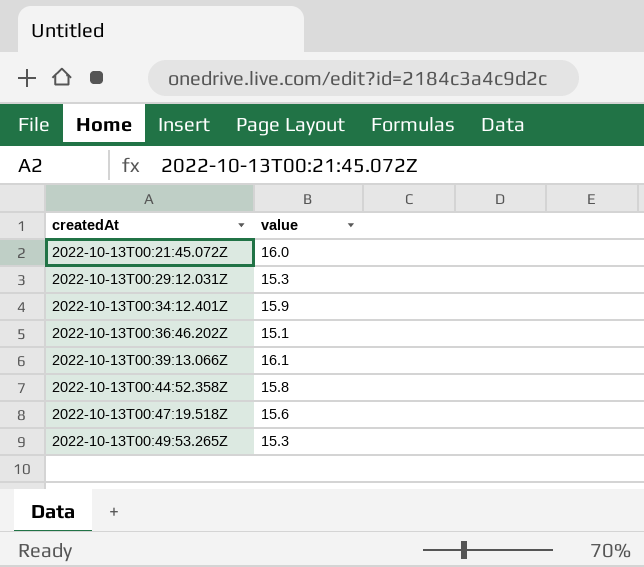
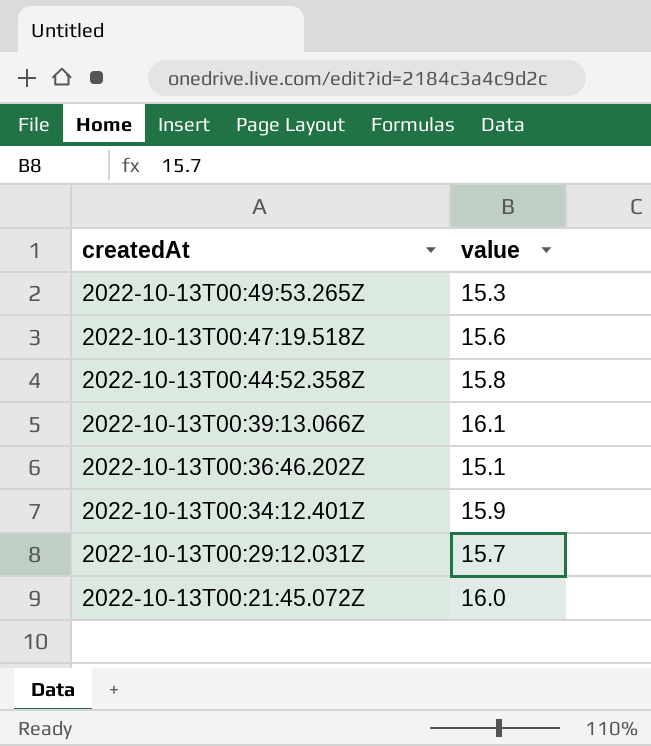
row order: createdAt ascending -> createdAt descending
2022-10-13T00:29:12.031Z | value: 15.3 -> 15.7

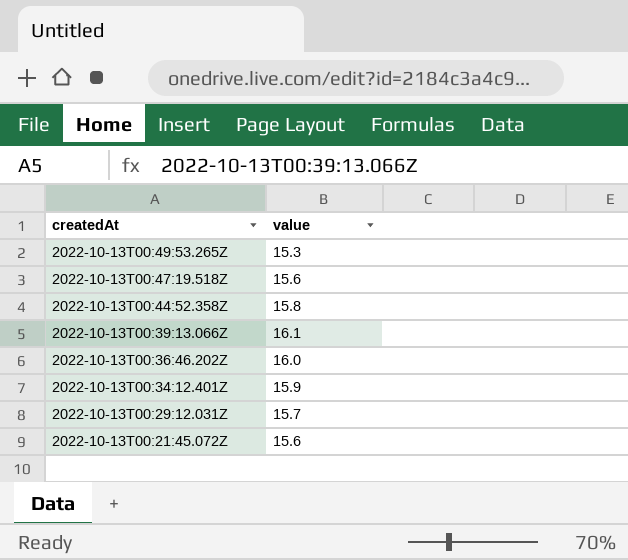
2022-10-13T00:36:46.202Z | value: 15.1 -> 16.0
2022-10-13T00:21:45.072Z | value: 16.0 -> 15.6

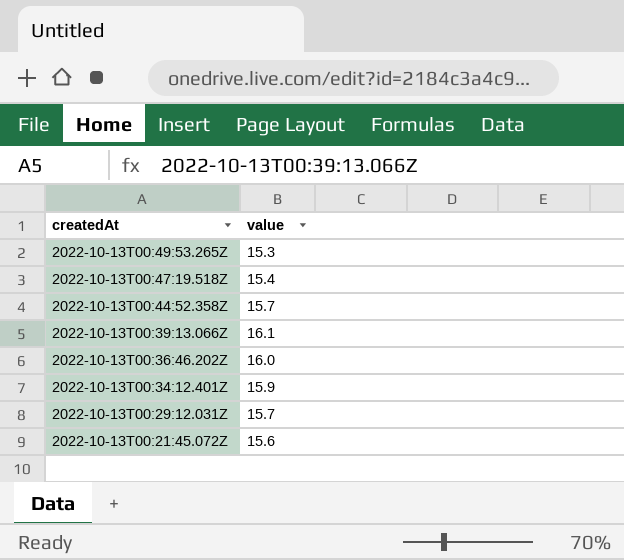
2022-10-13T00:47:19.518Z | value: 15.6 -> 15.4
2022-10-13T00:44:52.358Z | value: 15.8 -> 15.7

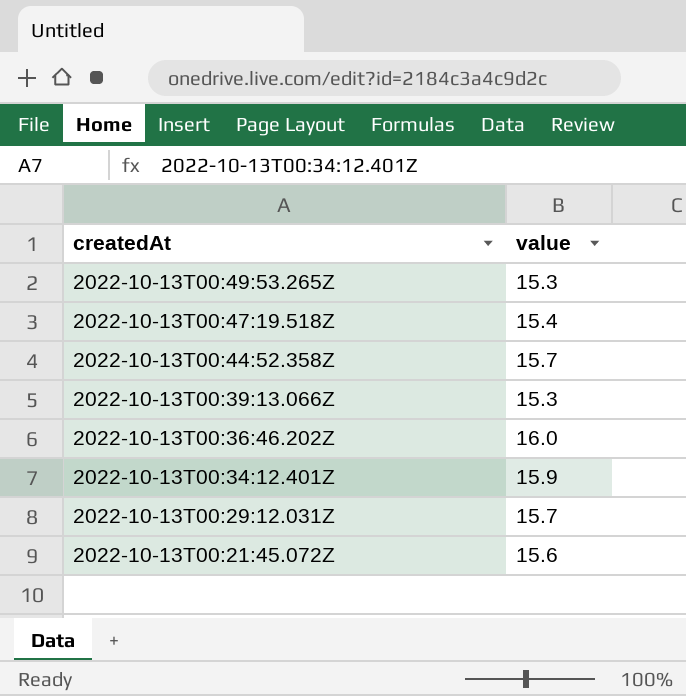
2022-10-13T00:39:13.066Z | value: 16.1 -> 15.3

